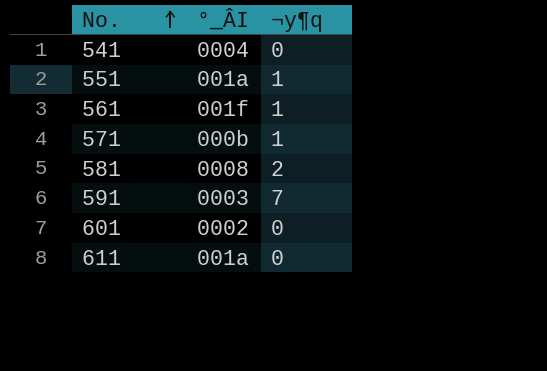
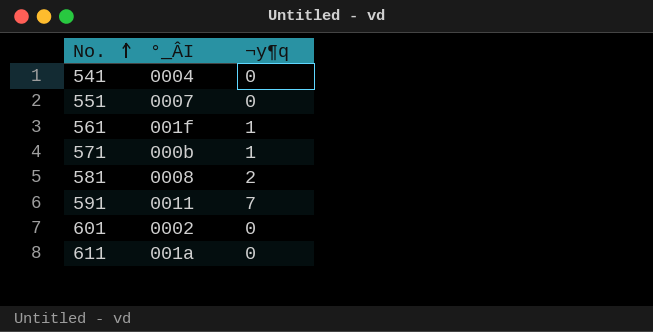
551 | °_ÂI: 001a -> 0007
551 | ¬y¶q: 1 -> 0
591 | °_ÂI: 0003 -> 0011

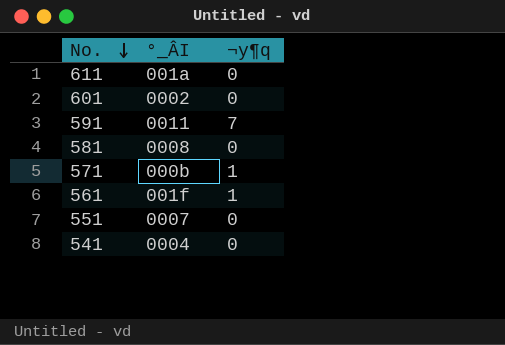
row order: No. ascending -> No. descending
581 | ¬y¶q: 2 -> 0

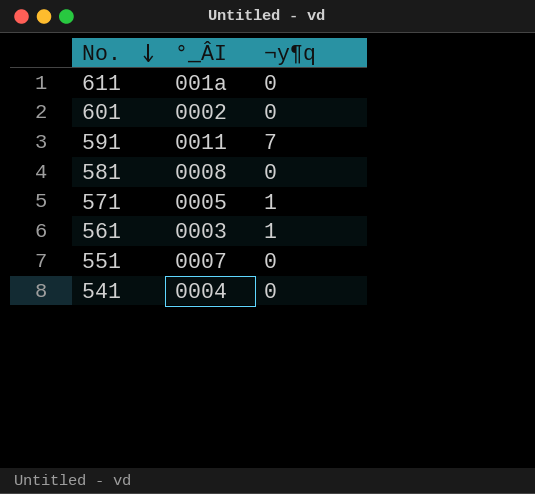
571 | °_ÂI: 000b -> 0005
561 | °_ÂI: 001f -> 0003

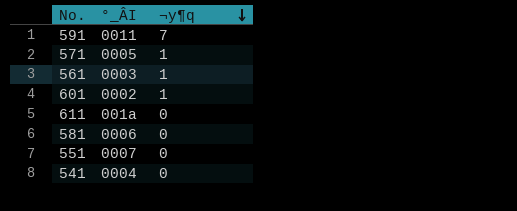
row order: No. descending -> ¬y¶q descending
601 | ¬y¶q: 0 -> 1
581 | °_ÂI: 0008 -> 0006

